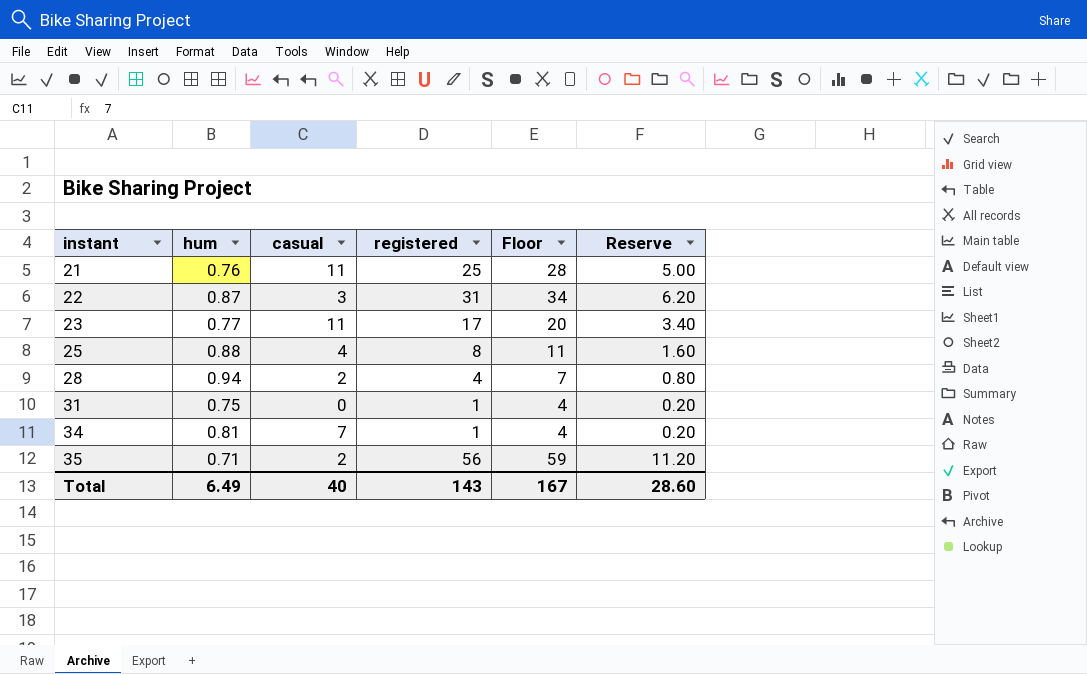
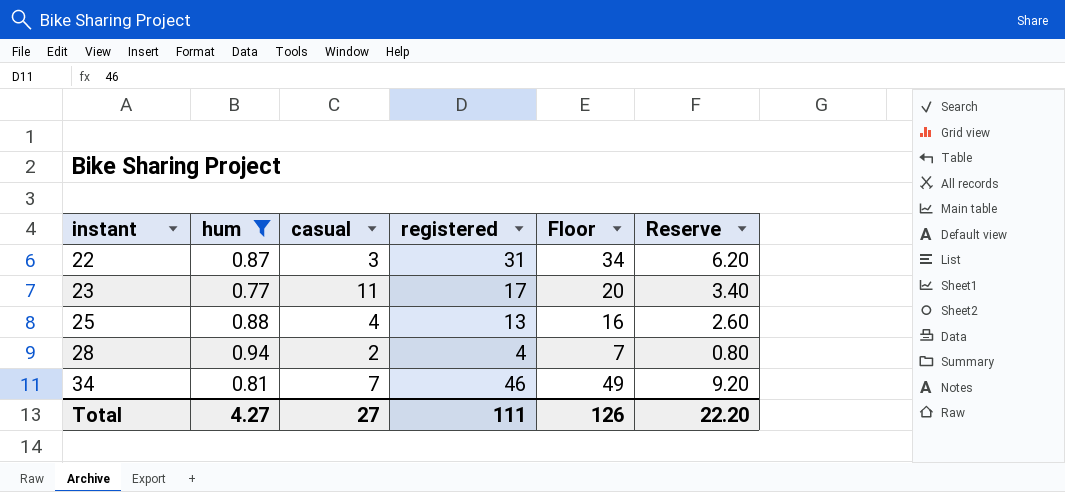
filter: none -> hum >= 0.77
25 | registered: 8 -> 13
25 | Floor: 11 -> 16
25 | Reserve: 1.60 -> 2.60
34 | registered: 1 -> 46
34 | Floor: 4 -> 49
34 | Reserve: 0.20 -> 9.20
Total | hum: 6.49 -> 4.27
Total | casual: 40 -> 27
Total | registered: 143 -> 111
Total | Floor: 167 -> 126
Total | Reserve: 28.60 -> 22.20

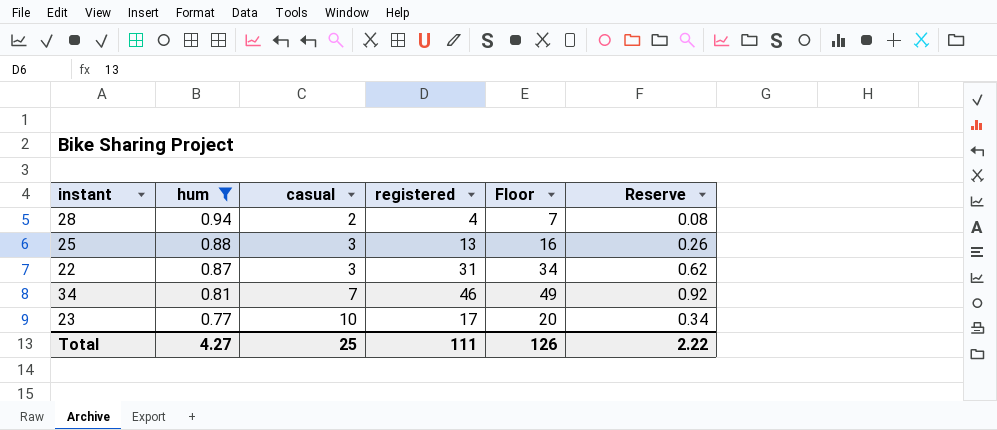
row order: instant ascending -> hum descending
column Reserve | formula: [registered] * 0.2 -> [registered] * 0.02
25 | casual: 4 -> 3
23 | casual: 11 -> 10
Total | casual: 27 -> 25
Total | Reserve: 22.20 -> 2.22

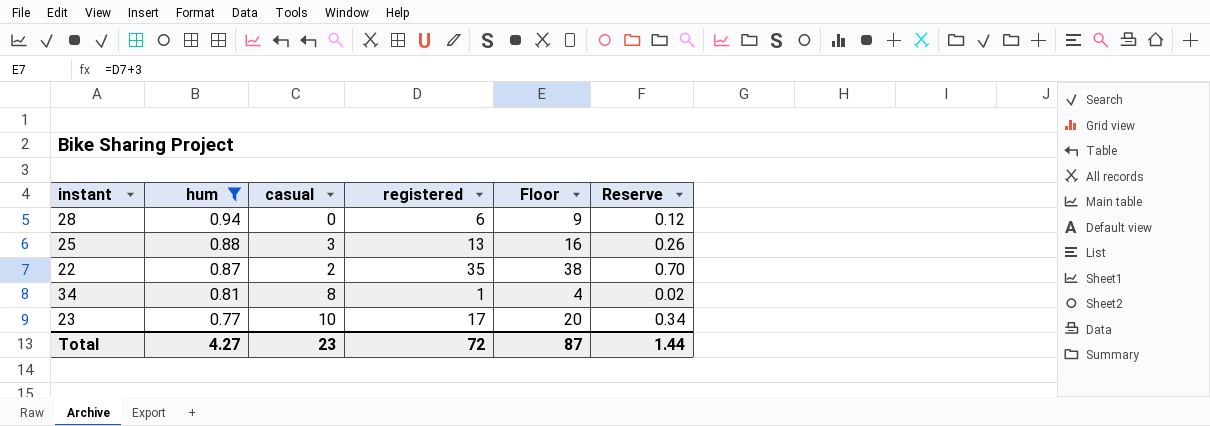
28 | casual: 2 -> 0
28 | registered: 4 -> 6
28 | Floor: 7 -> 9
28 | Reserve: 0.08 -> 0.12
22 | casual: 3 -> 2
22 | registered: 31 -> 35
22 | Floor: 34 -> 38
22 | Reserve: 0.62 -> 0.70
34 | casual: 7 -> 8
34 | registered: 46 -> 1
34 | Floor: 49 -> 4
34 | Reserve: 0.92 -> 0.02
Total | casual: 25 -> 23
Total | registered: 111 -> 72
Total | Floor: 126 -> 87
Total | Reserve: 2.22 -> 1.44

